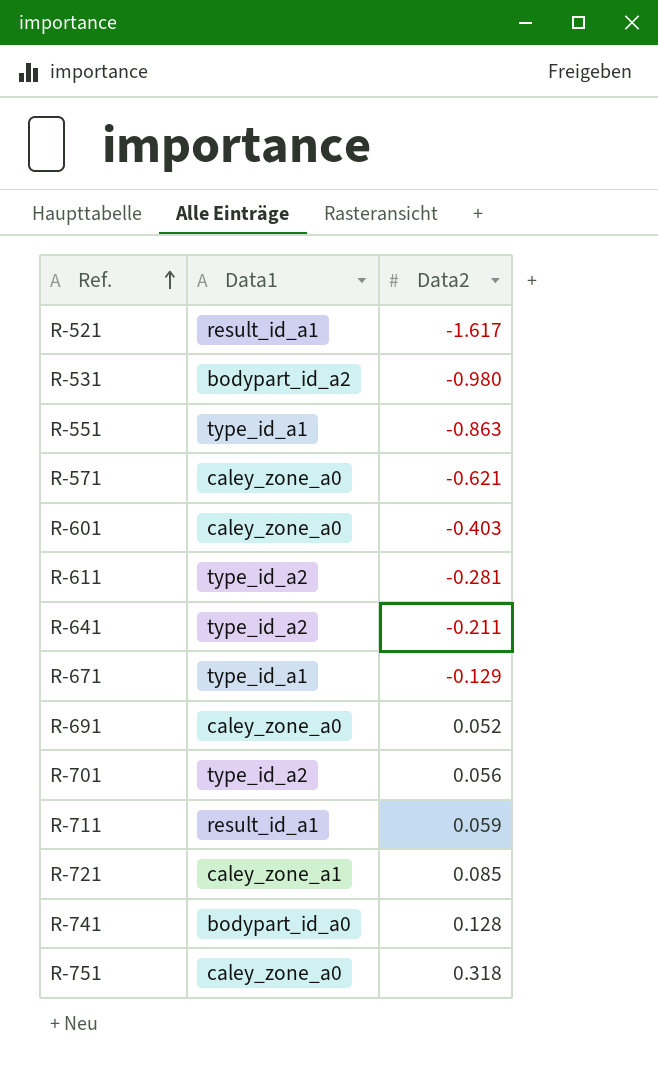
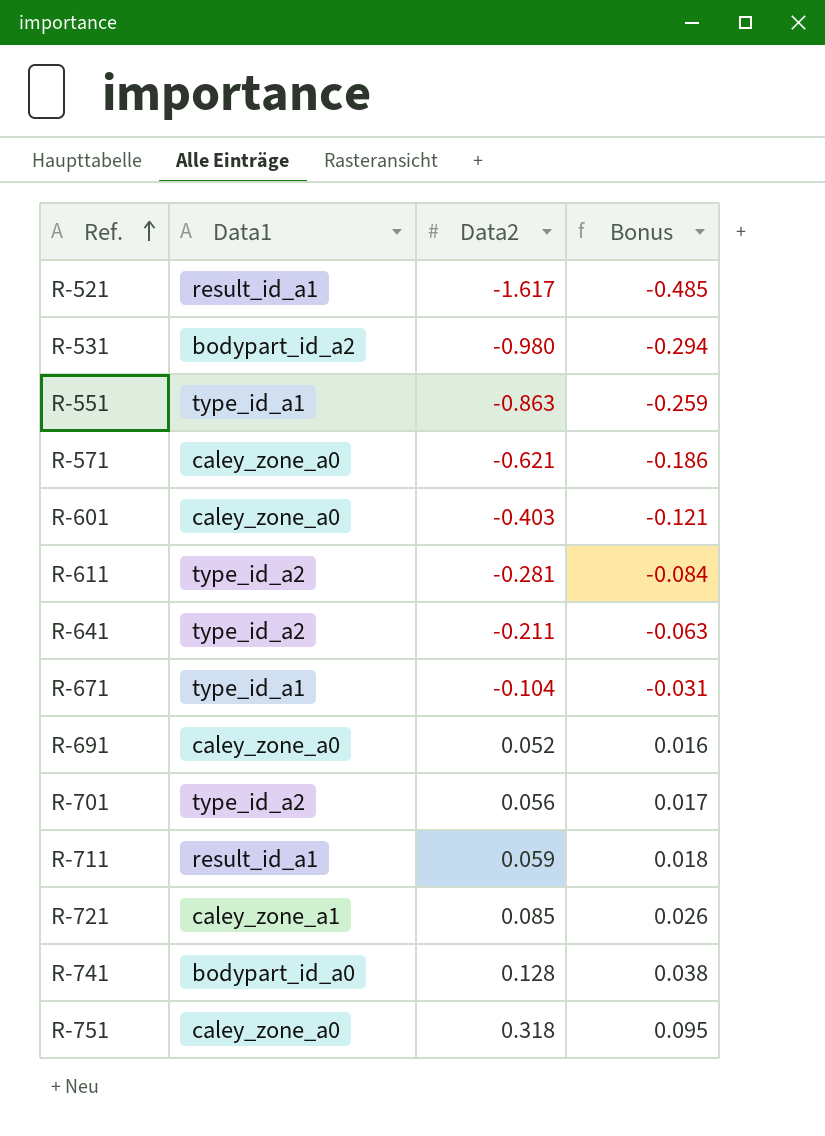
column Bonus | formula: none -> [Data2] * 0.3
R-671 | Data2: -0.129 -> -0.104

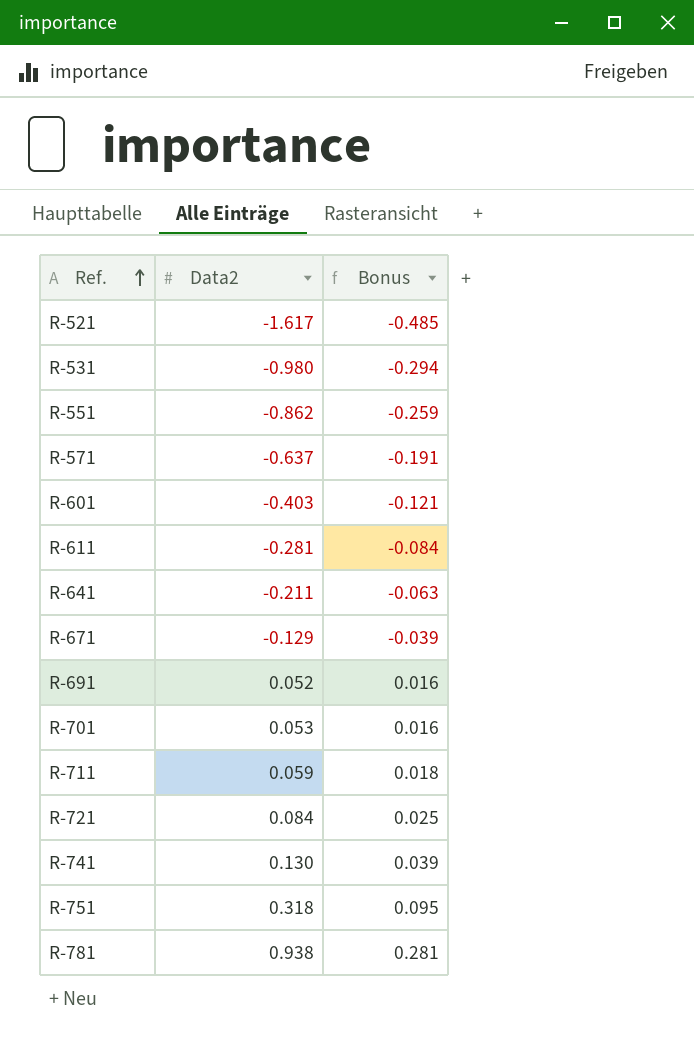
column Data1 | position: 2 -> none
R-551 | Data2: -0.863 -> -0.862
R-571 | Data2: -0.621 -> -0.637
R-571 | Bonus: -0.186 -> -0.191
R-671 | Data2: -0.104 -> -0.129
R-671 | Bonus: -0.031 -> -0.039
R-701 | Data2: 0.056 -> 0.053
R-701 | Bonus: 0.017 -> 0.016
R-721 | Data2: 0.085 -> 0.084
R-721 | Bonus: 0.026 -> 0.025
R-741 | Data2: 0.128 -> 0.130
R-741 | Bonus: 0.038 -> 0.039
row R-781: none -> 0.938 | 0.281

